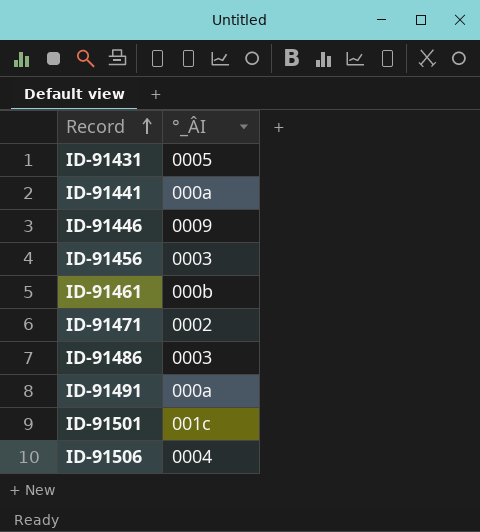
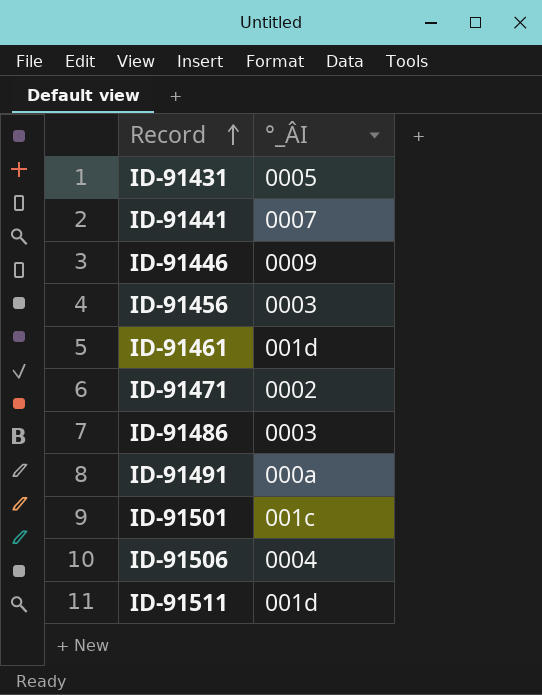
ID-91441 | °_ÂI: 000a -> 0007
ID-91461 | °_ÂI: 000b -> 001d
row ID-91511: none -> 001d

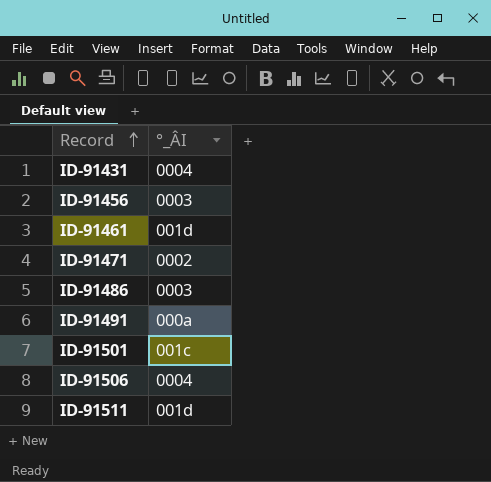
row ID-91441: 0007 -> none
row ID-91446: 0009 -> none
ID-91431 | °_ÂI: 0005 -> 0004

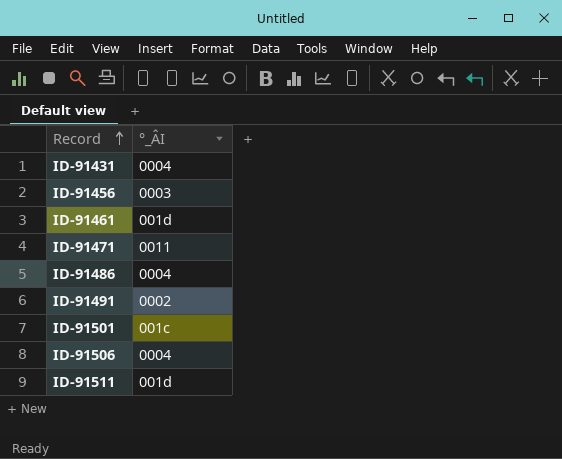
ID-91471 | °_ÂI: 0002 -> 0011
ID-91486 | °_ÂI: 0003 -> 0004
ID-91491 | °_ÂI: 000a -> 0002

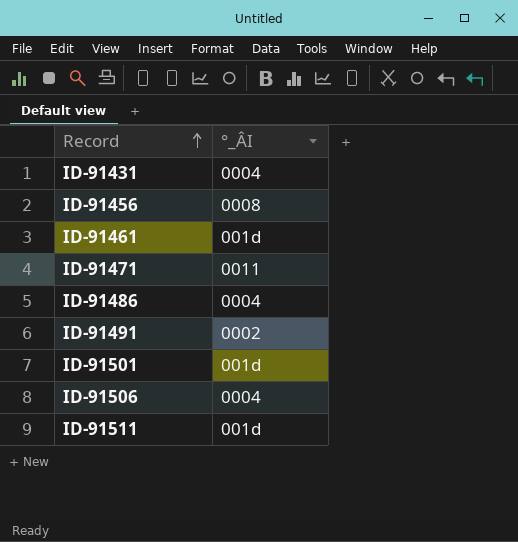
ID-91456 | °_ÂI: 0003 -> 0008
ID-91501 | °_ÂI: 001c -> 001d

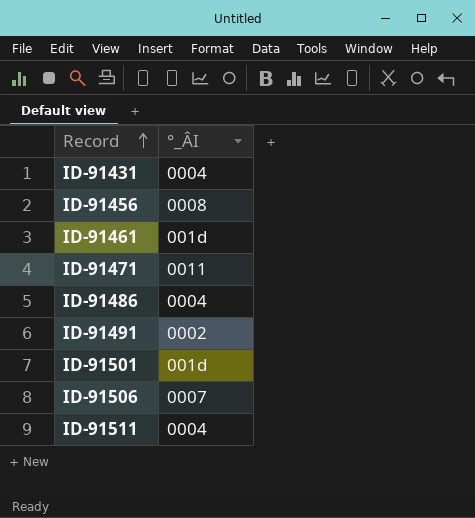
ID-91506 | °_ÂI: 0004 -> 0007
ID-91511 | °_ÂI: 001d -> 0004

